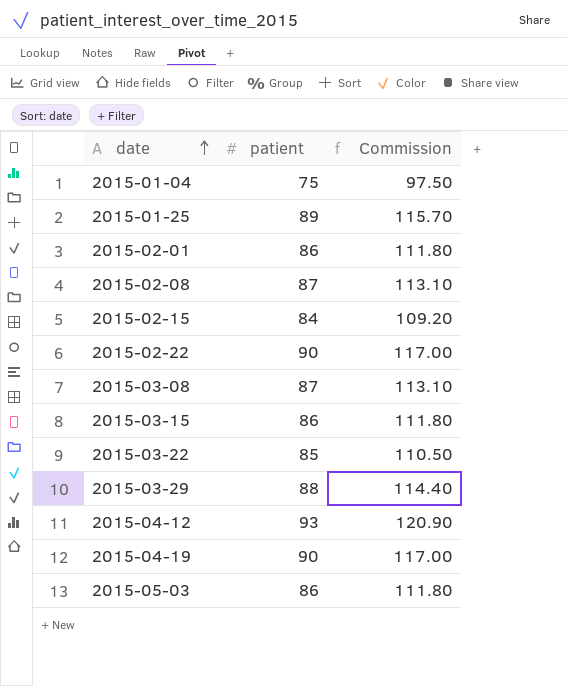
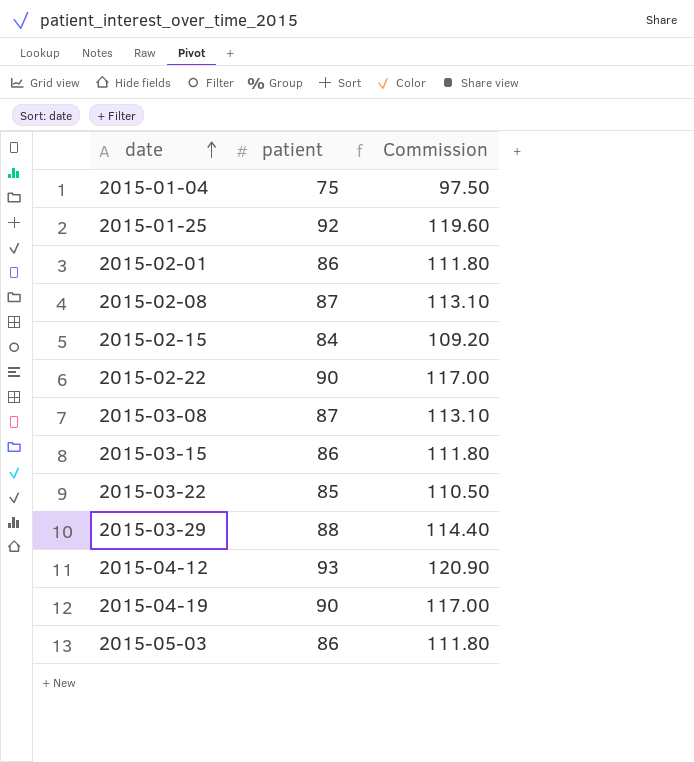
2015-01-25 | patient: 89 -> 92
2015-01-25 | Commission: 115.70 -> 119.60

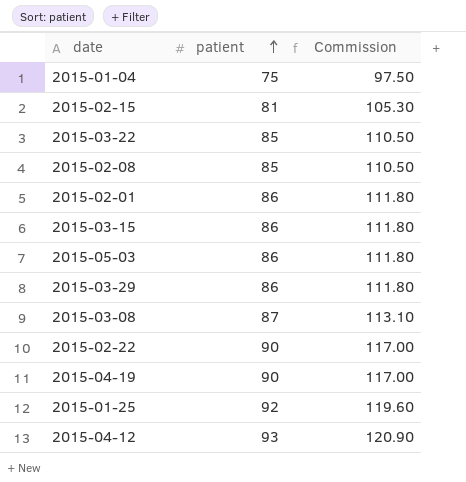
row order: date ascending -> patient ascending
2015-02-15 | patient: 84 -> 81
2015-02-15 | Commission: 109.20 -> 105.30
2015-02-08 | patient: 87 -> 85
2015-02-08 | Commission: 113.10 -> 110.50
2015-03-29 | patient: 88 -> 86
2015-03-29 | Commission: 114.40 -> 111.80

